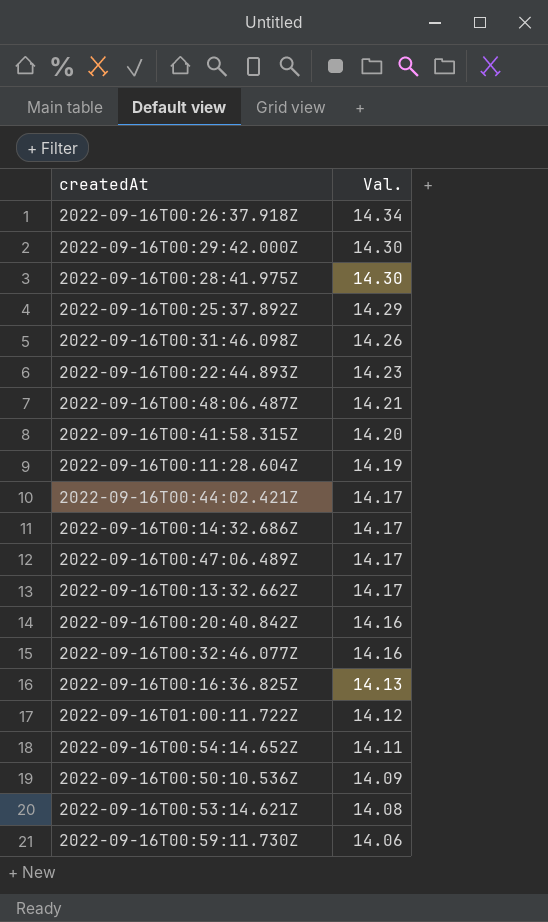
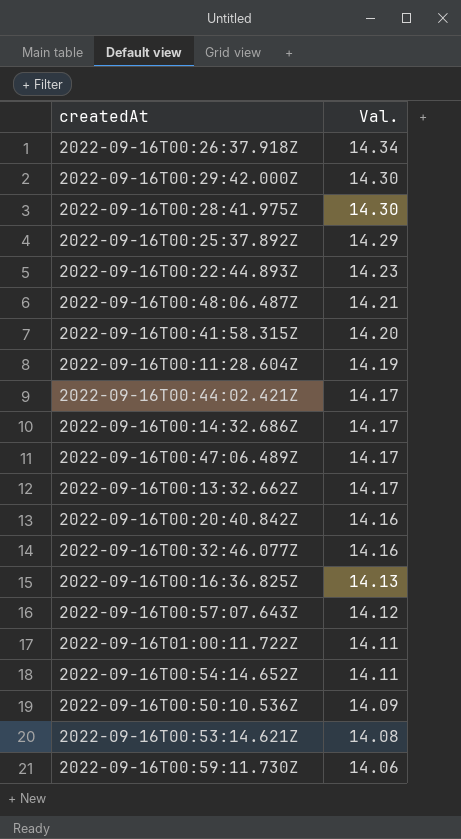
row 2022-09-16T00:31:46.098Z: 14.26 -> none
row 2022-09-16T00:57:07.643Z: none -> 14.12
2022-09-16T01:00:11.722Z | Val.: 14.12 -> 14.11

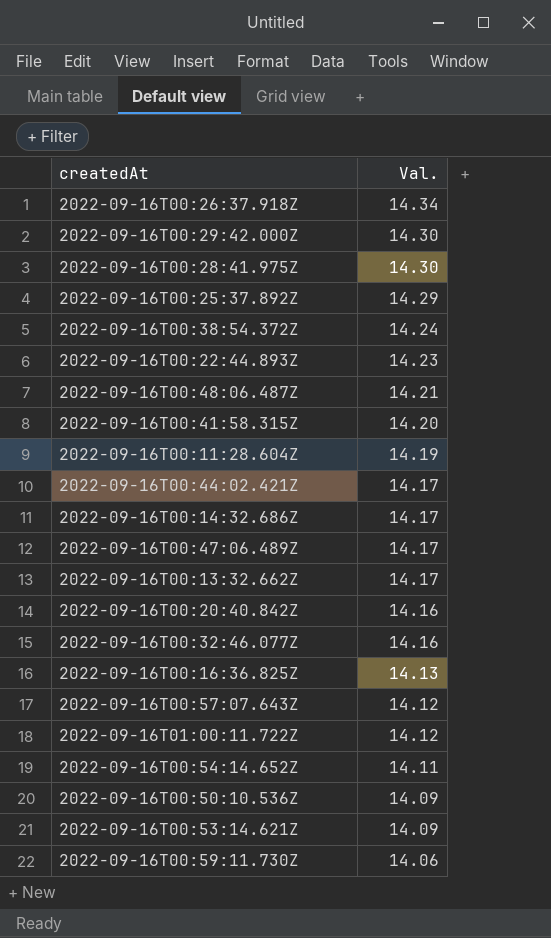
row 2022-09-16T00:38:54.372Z: none -> 14.24
2022-09-16T01:00:11.722Z | Val.: 14.11 -> 14.12
2022-09-16T00:53:14.621Z | Val.: 14.08 -> 14.09

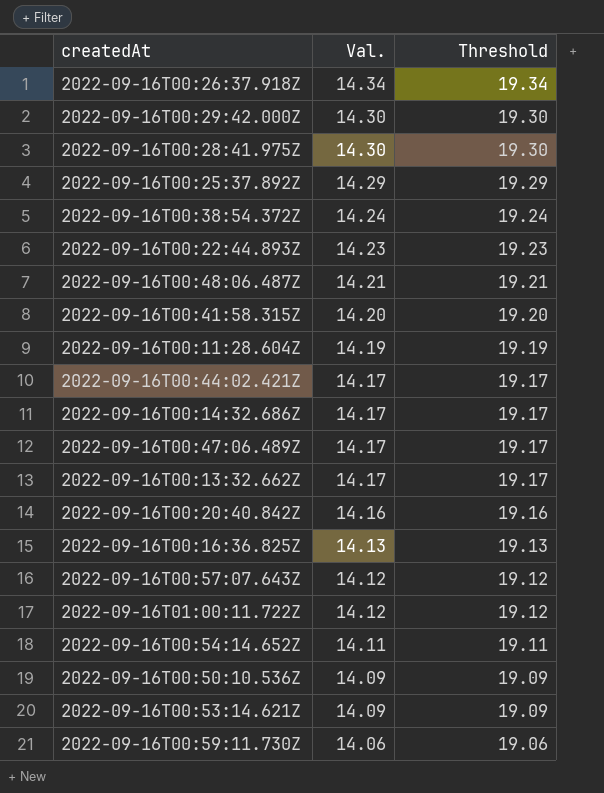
column Threshold | formula: none -> [Val.] + 5
row 2022-09-16T00:32:46.077Z: 14.16 -> none

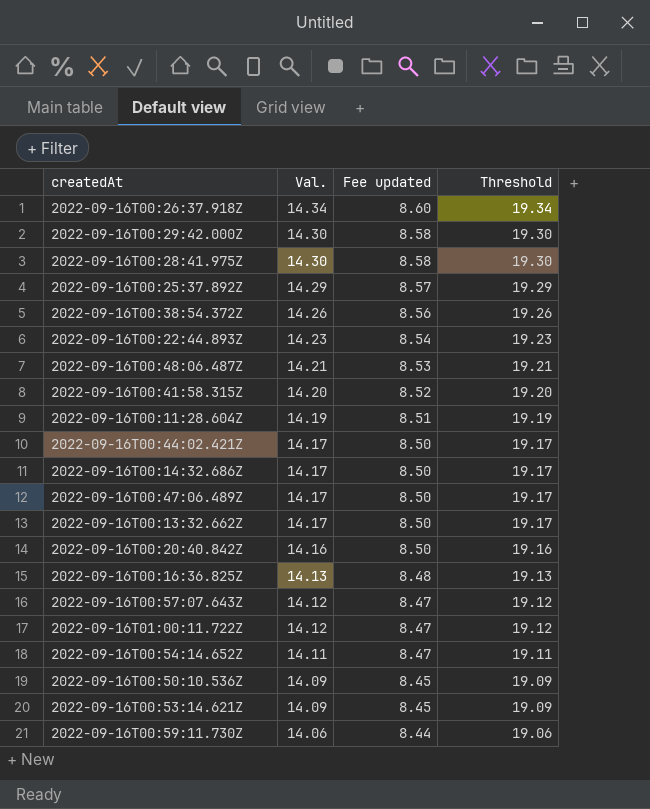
column Fee updated | formula: none -> [Val.] * 0.6
2022-09-16T00:38:54.372Z | Val.: 14.24 -> 14.26
2022-09-16T00:38:54.372Z | Threshold: 19.24 -> 19.26

